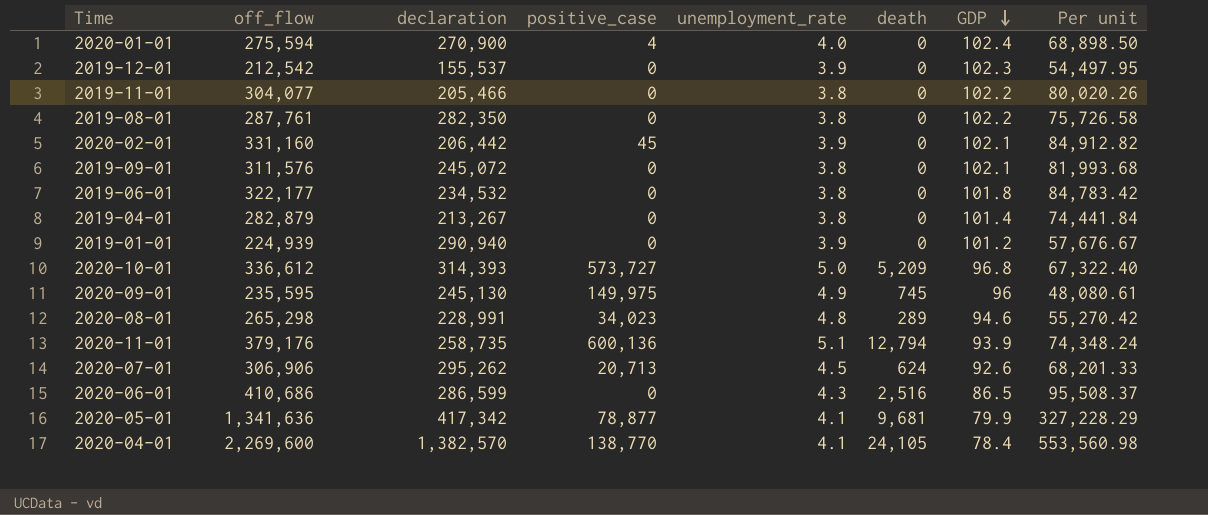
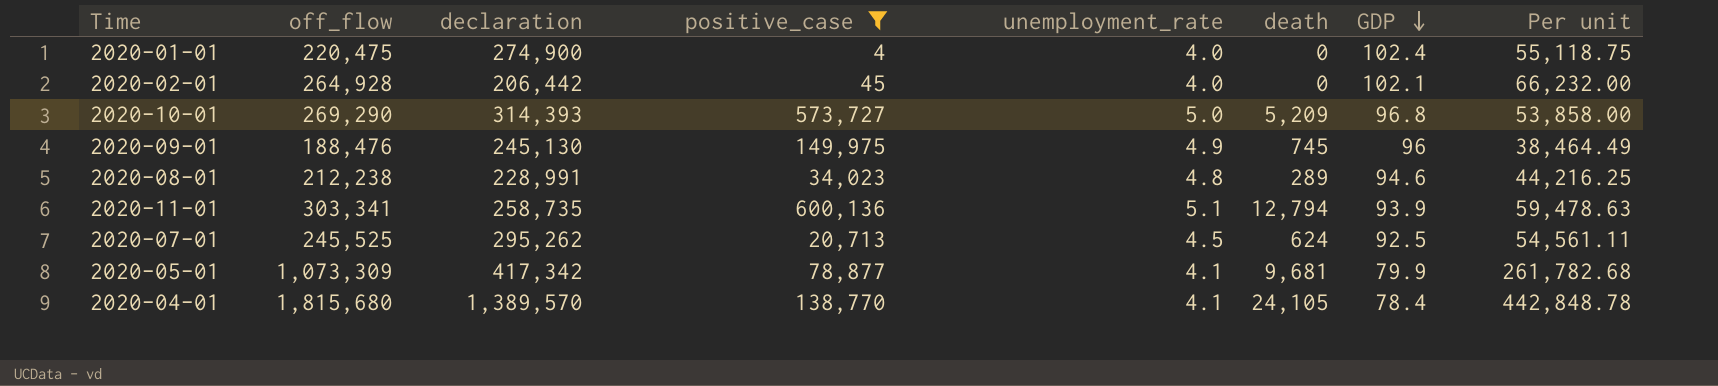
filter: none -> positive_case != 0
2020-01-01 | off_flow: 275,594 -> 220,475
2020-01-01 | declaration: 270,900 -> 274,900
2020-01-01 | Per unit: 68,898.50 -> 55,118.75
2020-02-01 | off_flow: 331,160 -> 264,928
2020-02-01 | unemployment_rate: 3.9 -> 4.0
2020-02-01 | Per unit: 84,912.82 -> 66,232.00
2020-10-01 | off_flow: 336,612 -> 269,290
2020-10-01 | Per unit: 67,322.40 -> 53,858.00
2020-09-01 | off_flow: 235,595 -> 188,476
2020-09-01 | Per unit: 48,080.61 -> 38,464.49
2020-08-01 | off_flow: 265,298 -> 212,238
2020-08-01 | Per unit: 55,270.42 -> 44,216.25
2020-11-01 | off_flow: 379,176 -> 303,341
2020-11-01 | Per unit: 74,348.24 -> 59,478.63
2020-07-01 | off_flow: 306,906 -> 245,525
2020-07-01 | GDP: 92.6 -> 92.5
2020-07-01 | Per unit: 68,201.33 -> 54,561.11
2020-05-01 | off_flow: 1,341,636 -> 1,073,309
2020-05-01 | Per unit: 327,228.29 -> 261,782.68
2020-04-01 | off_flow: 2,269,600 -> 1,815,680
2020-04-01 | declaration: 1,382,570 -> 1,389,570
2020-04-01 | Per unit: 553,560.98 -> 442,848.78

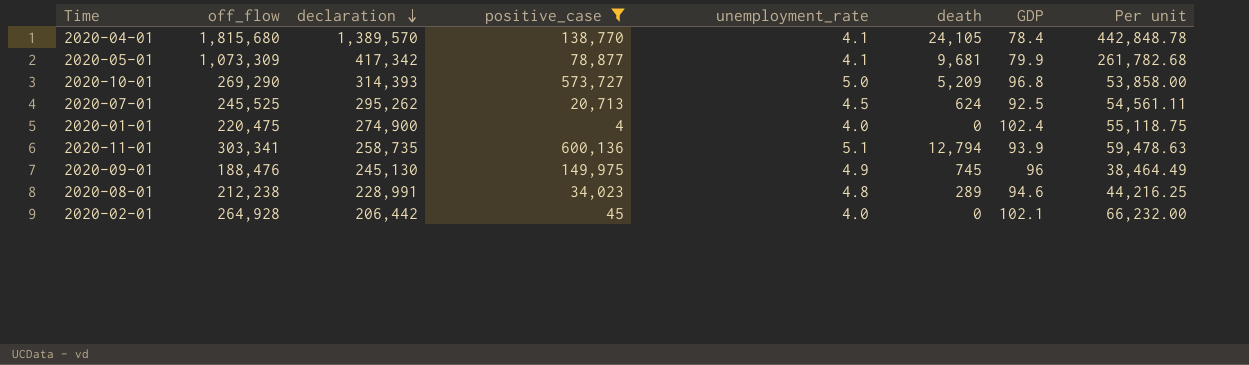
row order: GDP descending -> declaration descending

